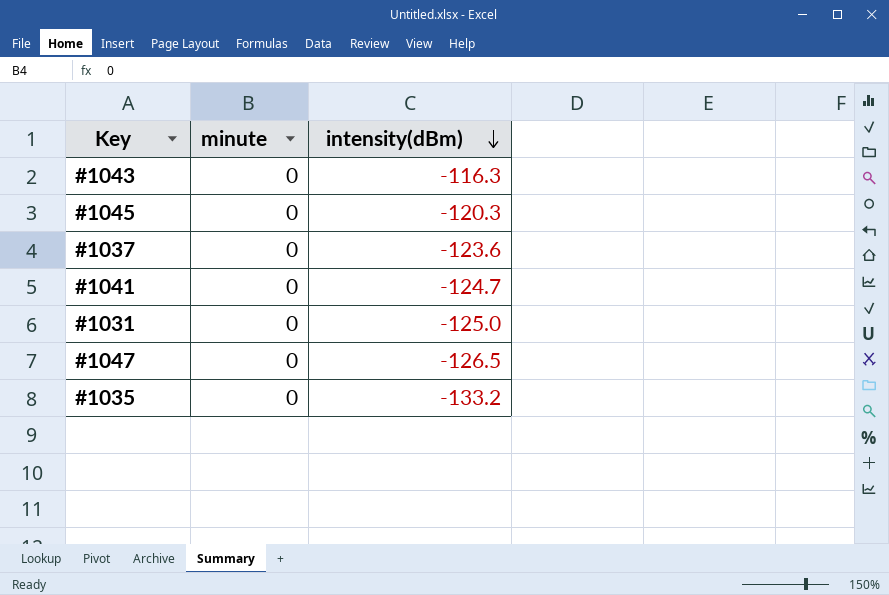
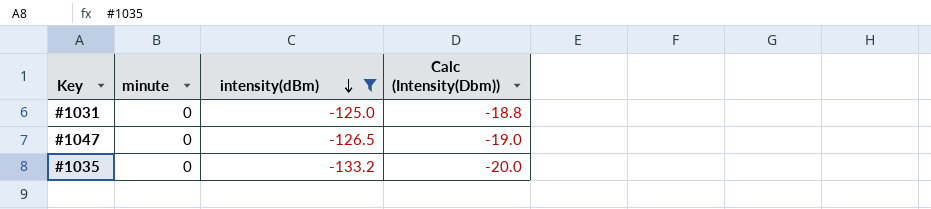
filter: none -> intensity(dBm) <= -125.0
column Calc (Intensity(Dbm)) | formula: none -> [intensity(dBm)] * 0.15

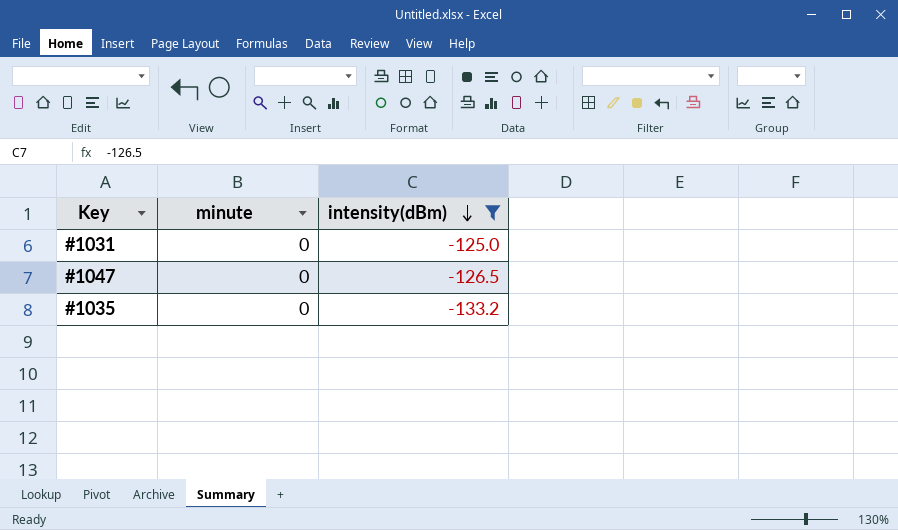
column Calc (Intensity(Dbm)) | formula: [intensity(dBm)] * 0.15 -> none

